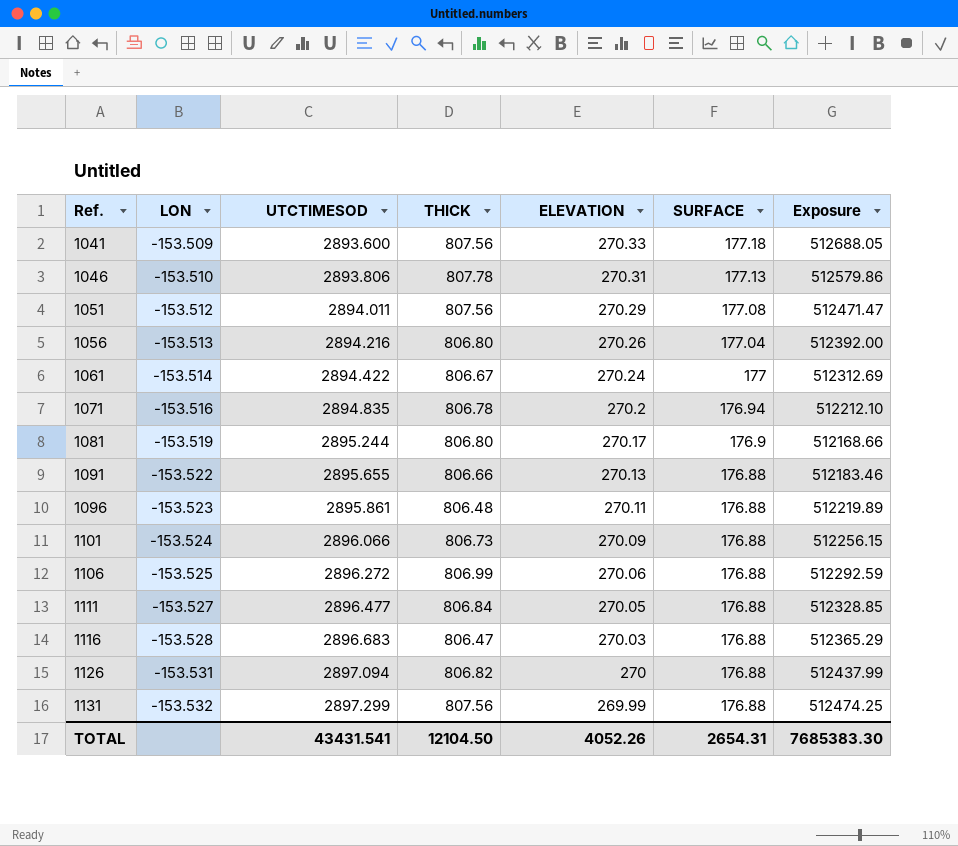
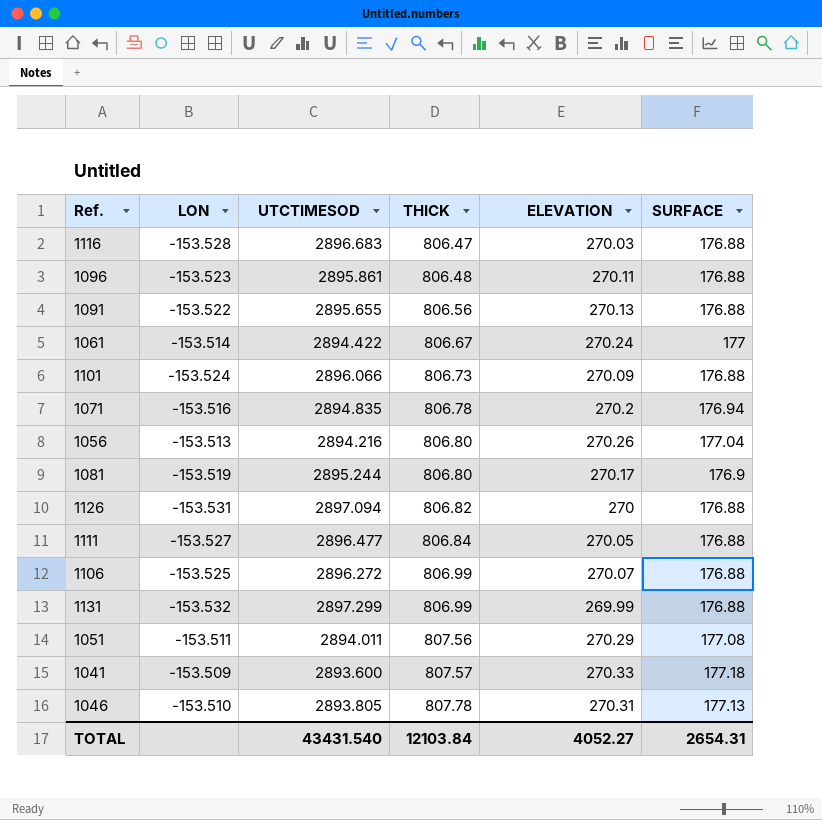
row order: Ref. ascending -> THICK ascending
column Exposure | formula: [UTCTIMESOD] * [SURFACE] -> none
1091 | THICK: 806.66 -> 806.56
1106 | ELEVATION: 270.06 -> 270.07
1131 | THICK: 807.56 -> 806.99
1051 | LON: -153.512 -> -153.511
1041 | THICK: 807.56 -> 807.57
1046 | UTCTIMESOD: 2893.806 -> 2893.805
TOTAL | UTCTIMESOD: 43431.541 -> 43431.540
TOTAL | THICK: 12104.50 -> 12103.84
TOTAL | ELEVATION: 4052.26 -> 4052.27

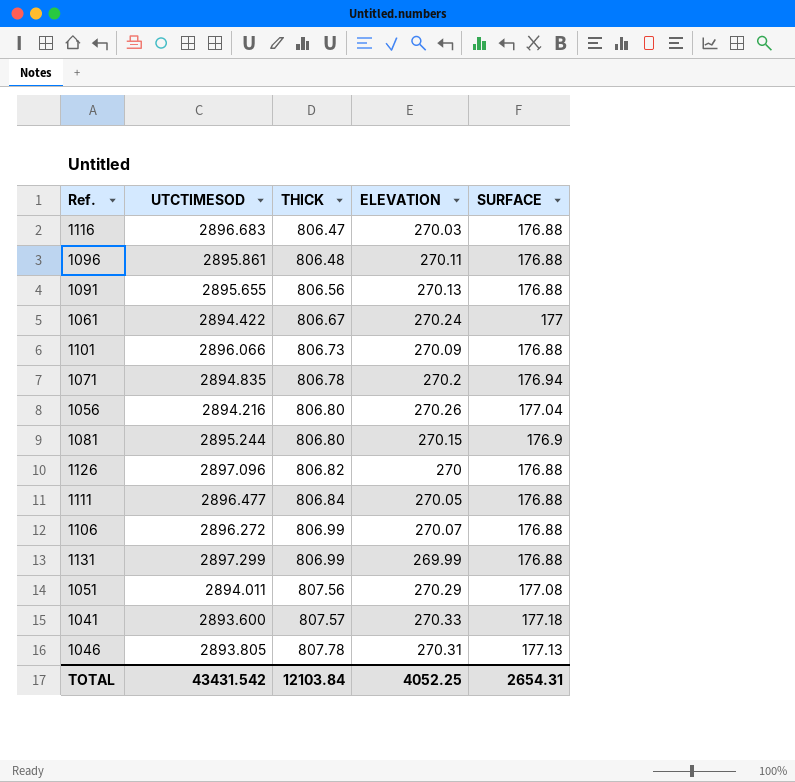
column LON | position: 2 -> none
1081 | ELEVATION: 270.17 -> 270.15
1126 | UTCTIMESOD: 2897.094 -> 2897.096
TOTAL | UTCTIMESOD: 43431.540 -> 43431.542
TOTAL | ELEVATION: 4052.27 -> 4052.25

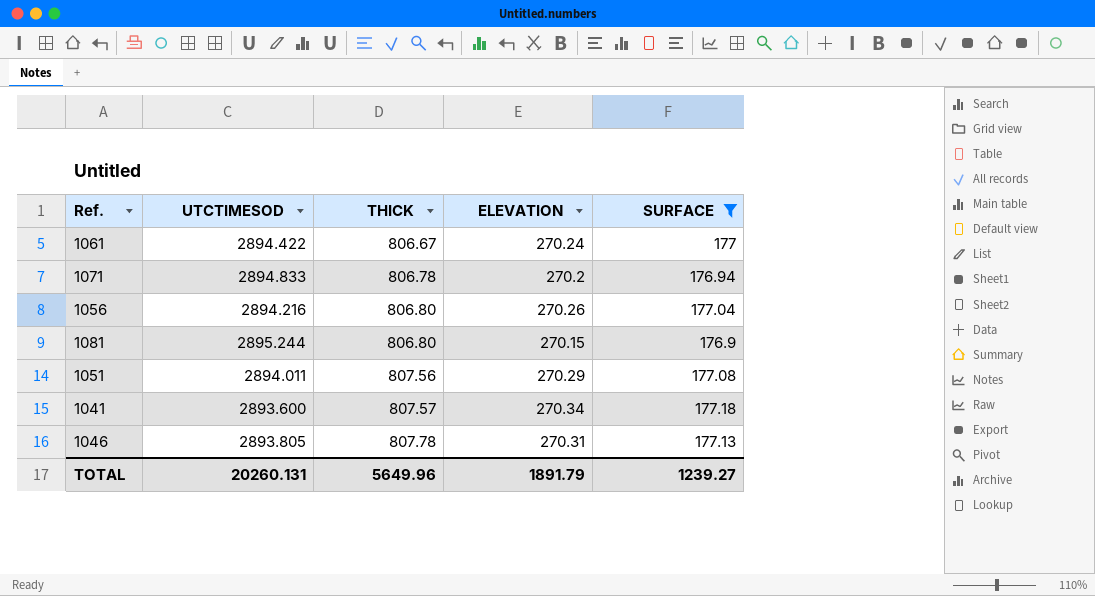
filter: none -> SURFACE != 176.88
1071 | UTCTIMESOD: 2894.835 -> 2894.833
1041 | ELEVATION: 270.33 -> 270.34
TOTAL | UTCTIMESOD: 43431.542 -> 20260.131
TOTAL | THICK: 12103.84 -> 5649.96
TOTAL | ELEVATION: 4052.25 -> 1891.79
TOTAL | SURFACE: 2654.31 -> 1239.27

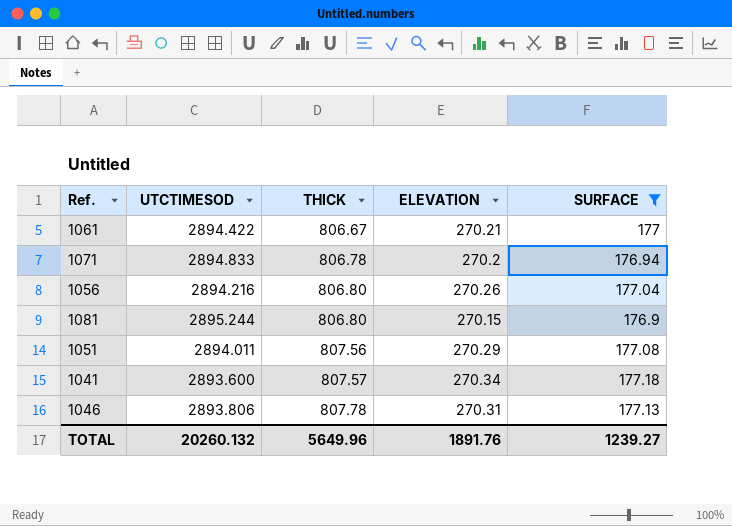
1061 | ELEVATION: 270.24 -> 270.21
1046 | UTCTIMESOD: 2893.805 -> 2893.806
TOTAL | UTCTIMESOD: 20260.131 -> 20260.132
TOTAL | ELEVATION: 1891.79 -> 1891.76

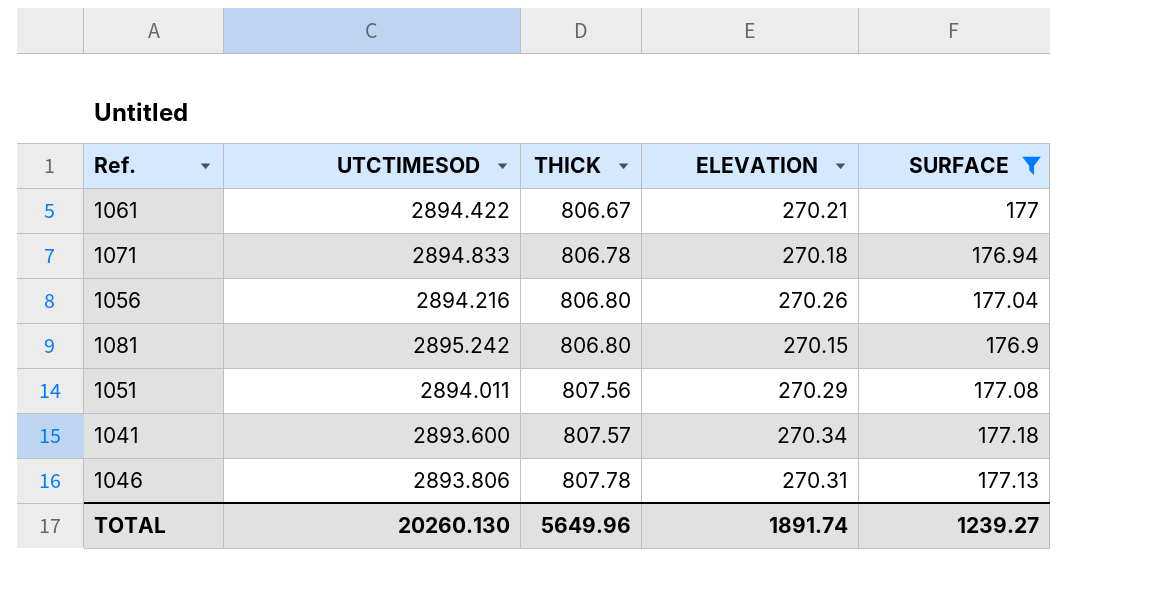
1071 | ELEVATION: 270.2 -> 270.18
1081 | UTCTIMESOD: 2895.244 -> 2895.242
TOTAL | UTCTIMESOD: 20260.132 -> 20260.130
TOTAL | ELEVATION: 1891.76 -> 1891.74

